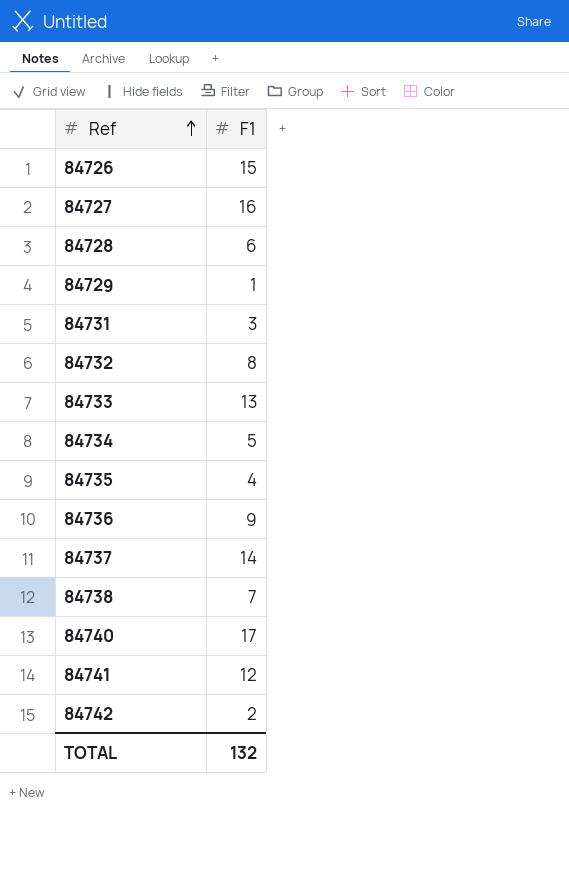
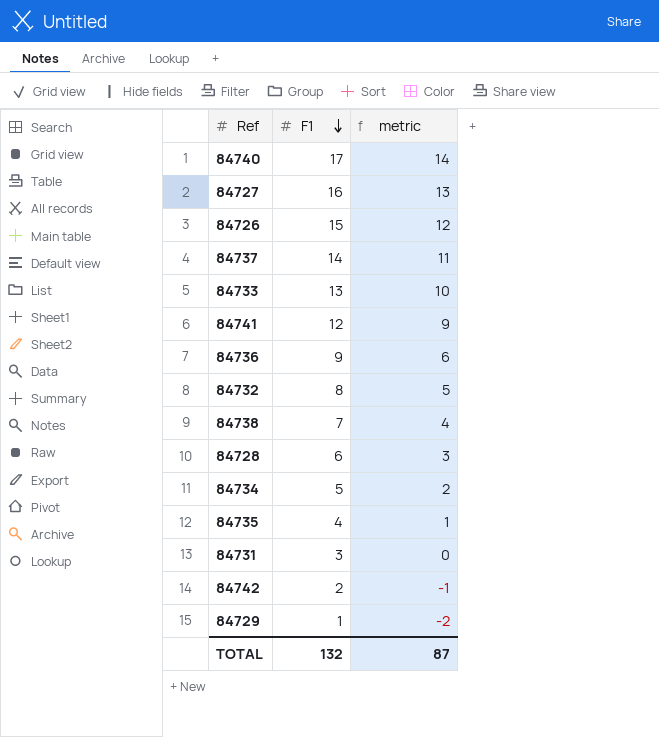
row order: Ref ascending -> F1 descending
column metric | formula: none -> [F1] - 3

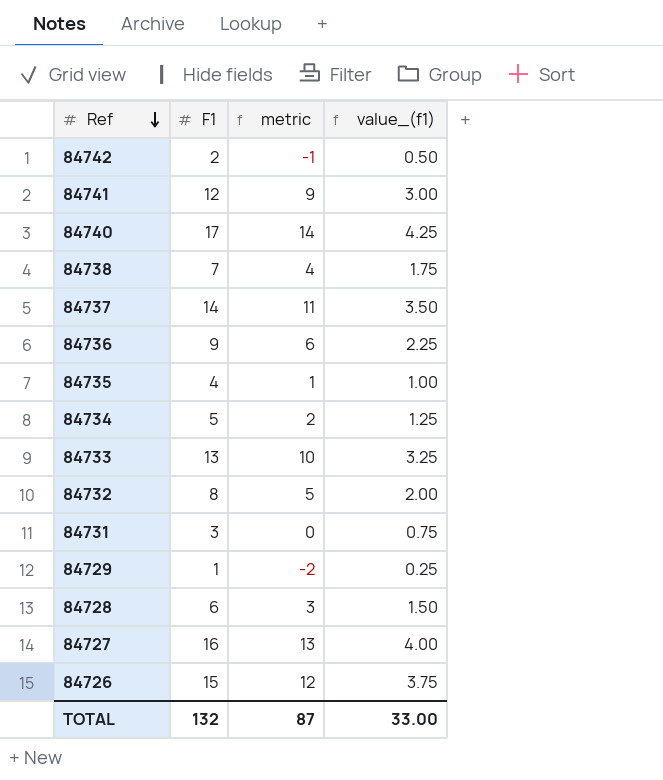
row order: F1 descending -> Ref descending
column value_(f1) | formula: none -> [F1] * 0.25

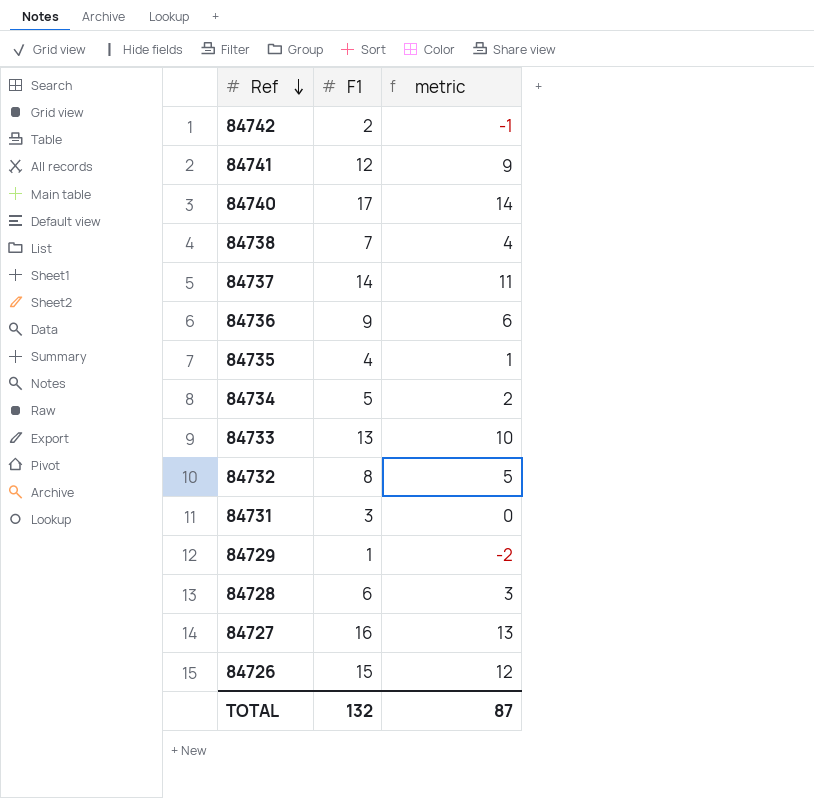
column value_(f1) | formula: [F1] * 0.25 -> none

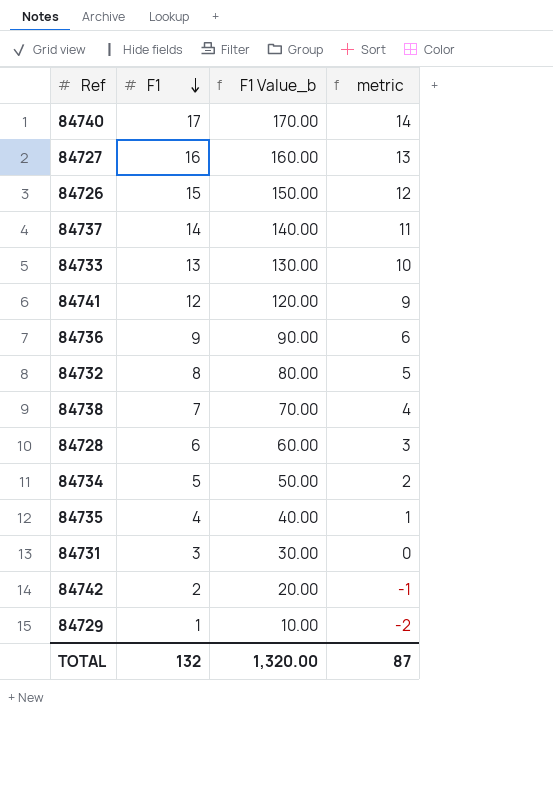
row order: Ref descending -> F1 descending
column F1 Value_b | formula: none -> [F1] * 10

